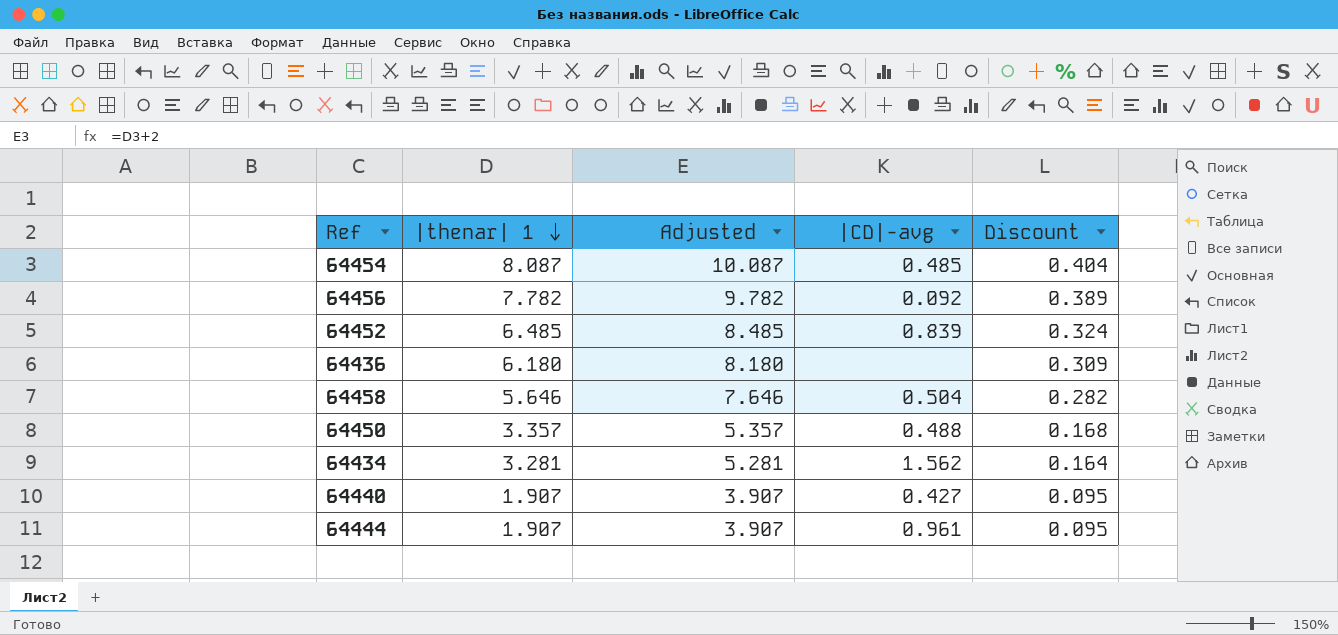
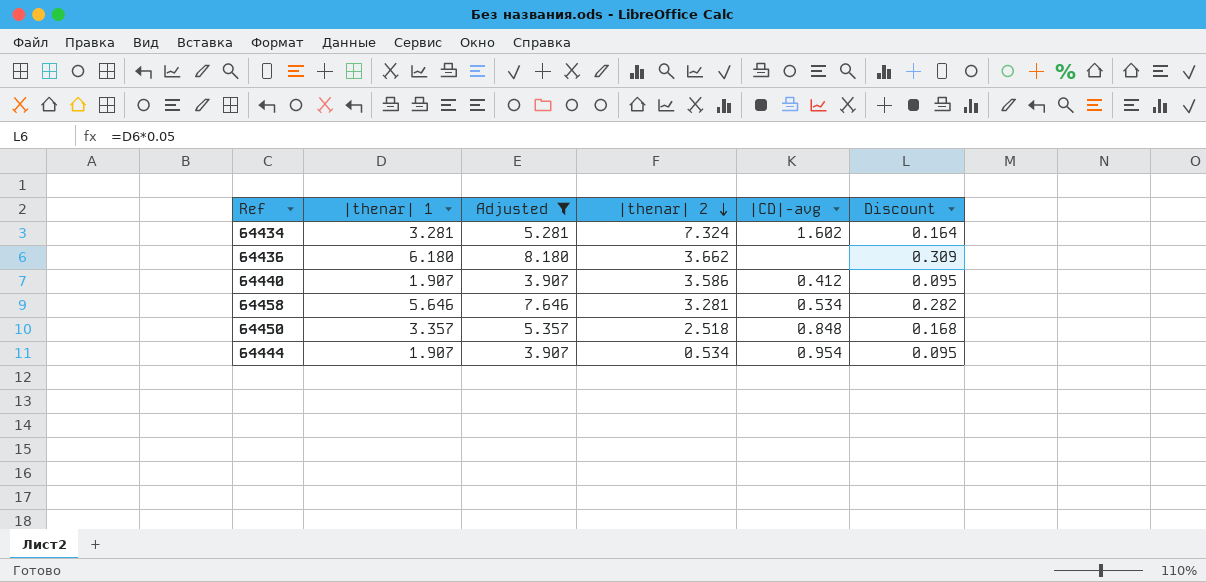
filter: none -> Adjusted <= 8.180
row order: |thenar| 1 descending -> |thenar| 2 descending
column |thenar| 2 | position: none -> 4
64434 | |CD|-avg: 1.562 -> 1.602
64440 | |CD|-avg: 0.427 -> 0.412
64458 | |CD|-avg: 0.504 -> 0.534
64450 | |CD|-avg: 0.488 -> 0.848
64444 | |CD|-avg: 0.961 -> 0.954

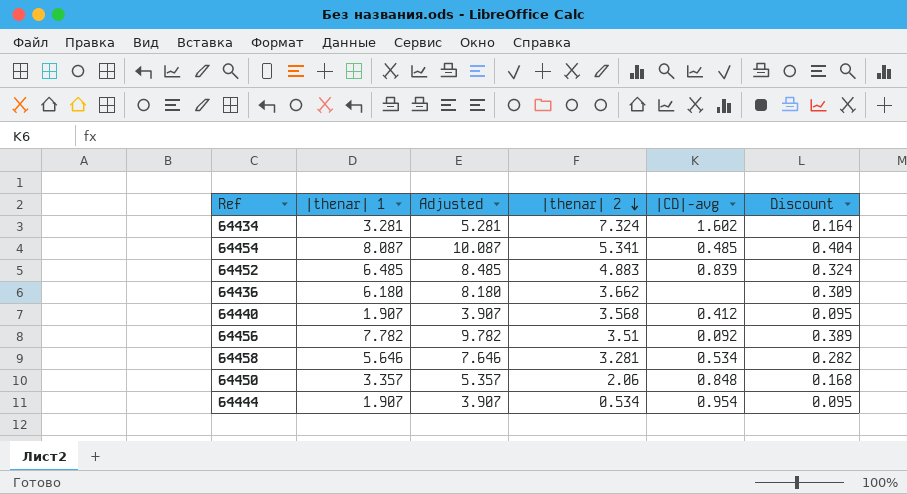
filter: Adjusted <= 8.180 -> none
64440 | |thenar| 2: 3.586 -> 3.568
64450 | |thenar| 2: 2.518 -> 2.06

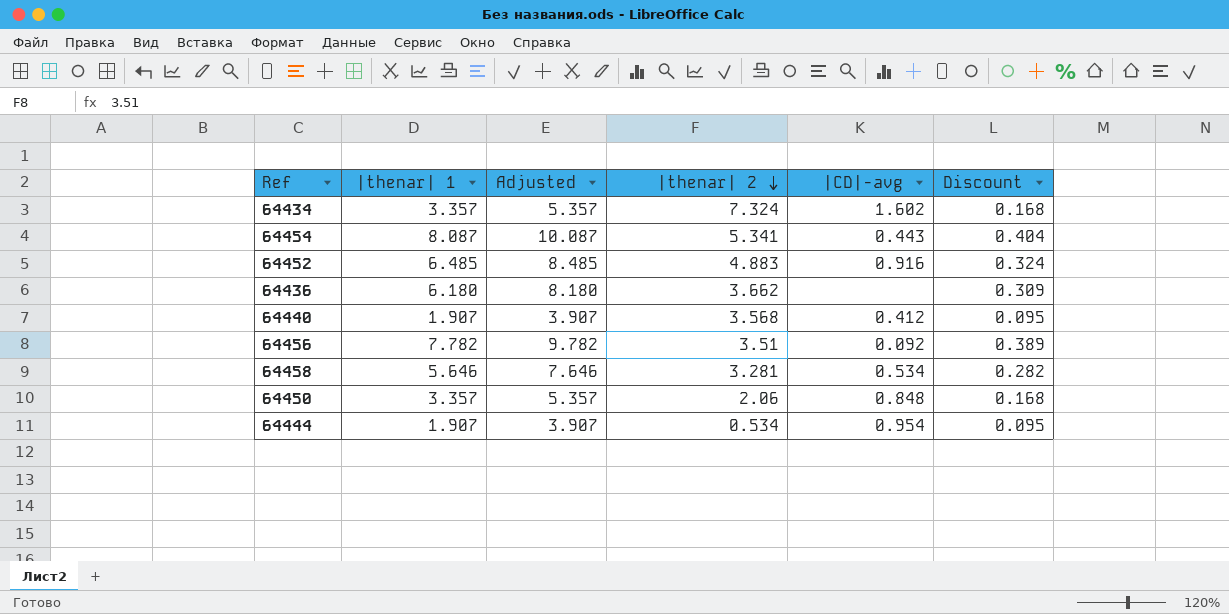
64434 | |thenar| 1: 3.281 -> 3.357
64434 | Adjusted: 5.281 -> 5.357
64434 | Discount: 0.164 -> 0.168
64454 | |CD|-avg: 0.485 -> 0.443
64452 | |CD|-avg: 0.839 -> 0.916

